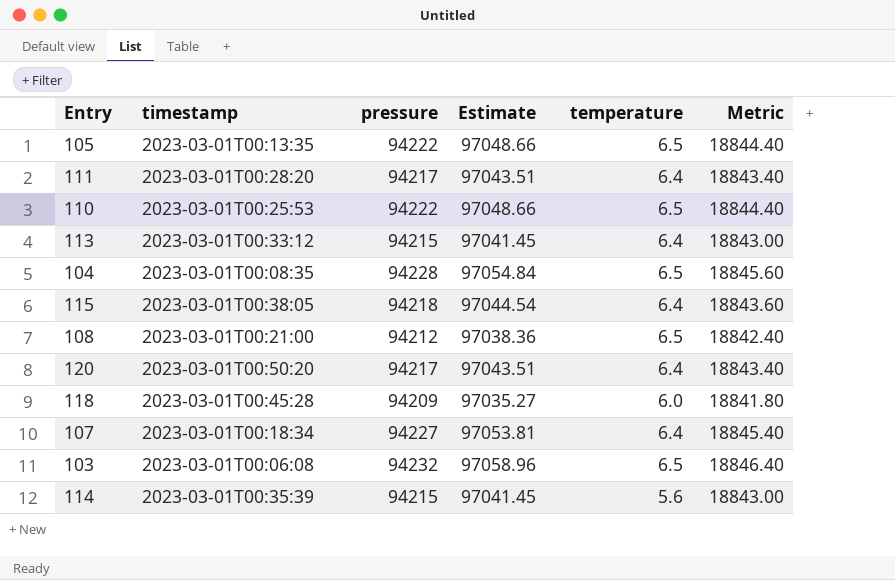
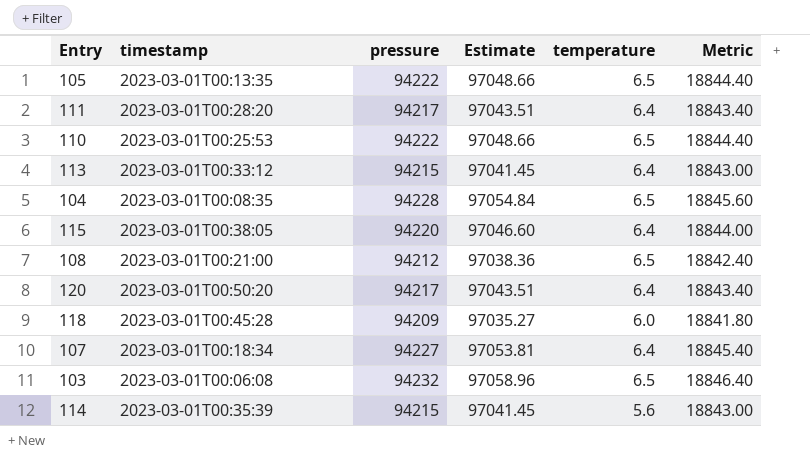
115 | pressure: 94218 -> 94220
115 | Estimate: 97044.54 -> 97046.60
115 | Metric: 18843.60 -> 18844.00

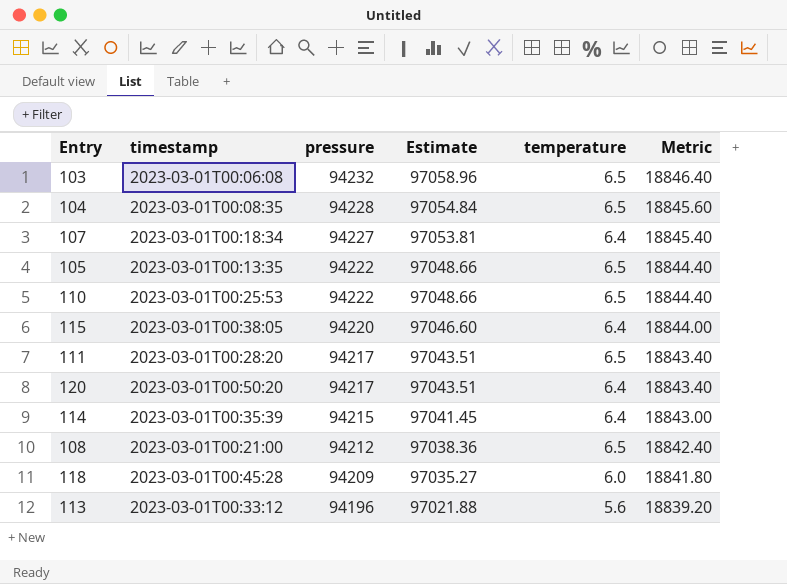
row order: none -> pressure descending
111 | temperature: 6.4 -> 6.5
114 | temperature: 5.6 -> 6.4
113 | pressure: 94215 -> 94196
113 | Estimate: 97041.45 -> 97021.88
113 | temperature: 6.4 -> 5.6
113 | Metric: 18843.00 -> 18839.20

